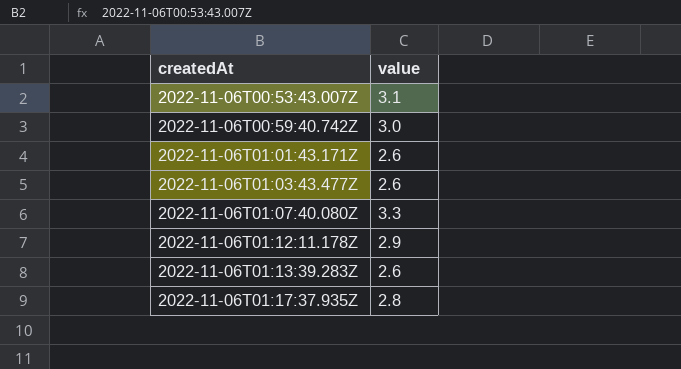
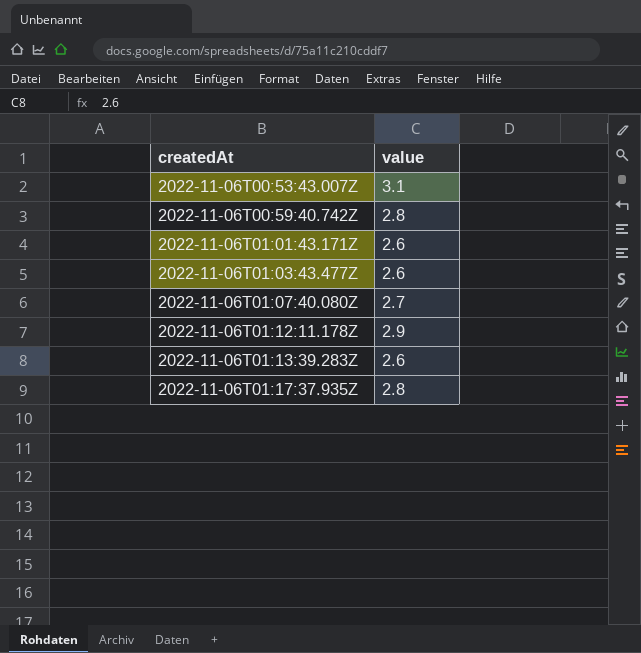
2022-11-06T00:59:40.742Z | value: 3.0 -> 2.8
2022-11-06T01:07:40.080Z | value: 3.3 -> 2.7

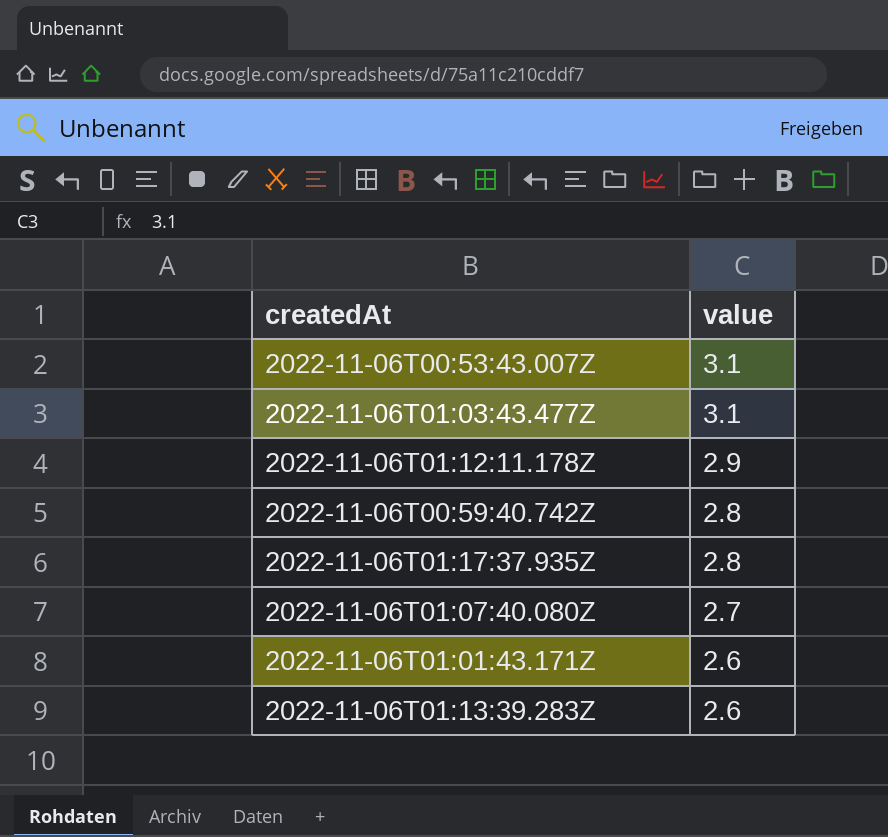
row order: createdAt ascending -> value descending
2022-11-06T01:03:43.477Z | value: 2.6 -> 3.1

